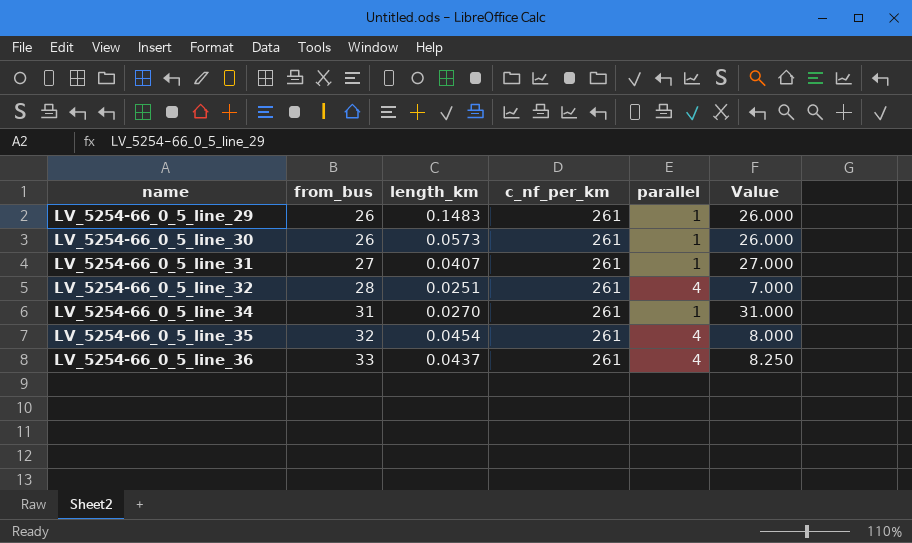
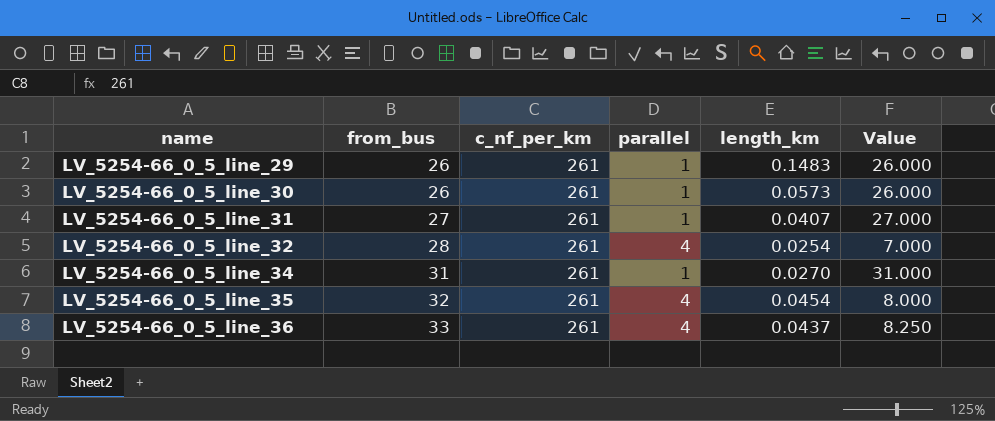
column length_km | position: 3 -> 5
LV_5254-66_0_5_line_32 | length_km: 0.0251 -> 0.0254

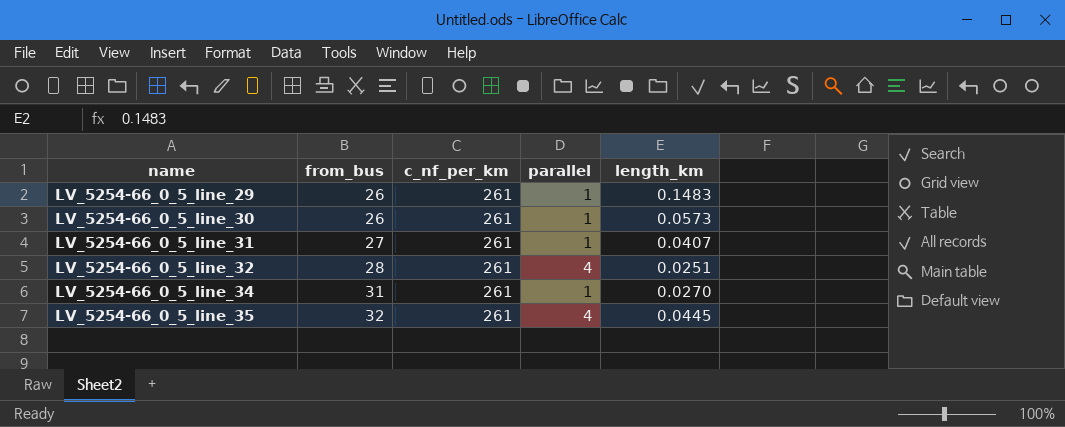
column Value | formula: [from_bus] / [parallel] -> none
row LV_5254-66_0_5_line_36: 33 | 261 | 4 | 0.0437 | 8.250 -> none
LV_5254-66_0_5_line_32 | length_km: 0.0254 -> 0.0251
LV_5254-66_0_5_line_35 | length_km: 0.0454 -> 0.0445

